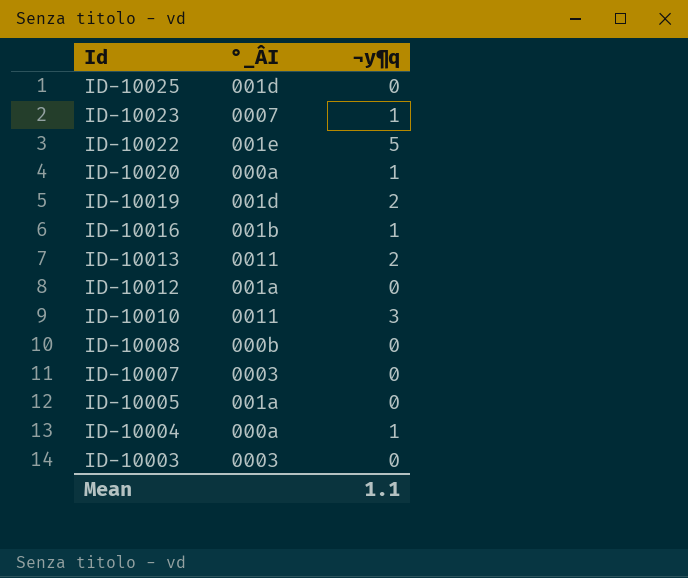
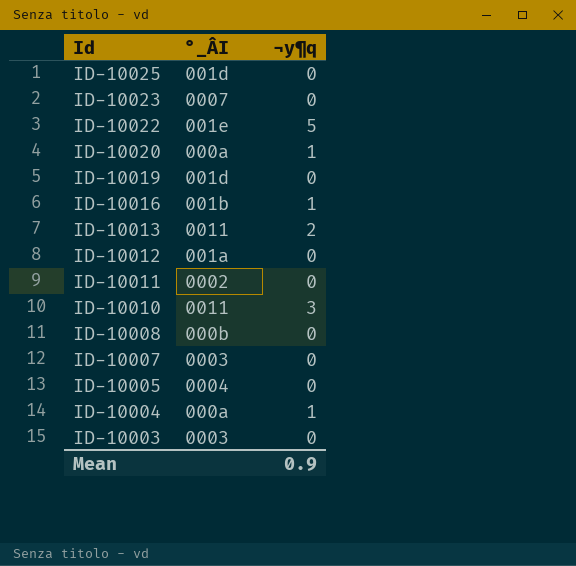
ID-10023 | ¬y¶q: 1 -> 0
ID-10019 | ¬y¶q: 2 -> 0
row ID-10011: none -> 0002 | 0
ID-10005 | °_ÂI: 001a -> 0004
Mean | ¬y¶q: 1.1 -> 0.9

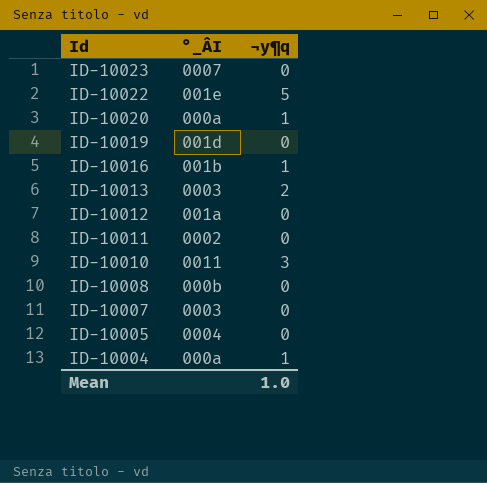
row ID-10025: 001d | 0 -> none
row ID-10003: 0003 | 0 -> none
ID-10013 | °_ÂI: 0011 -> 0003
Mean | ¬y¶q: 0.9 -> 1.0

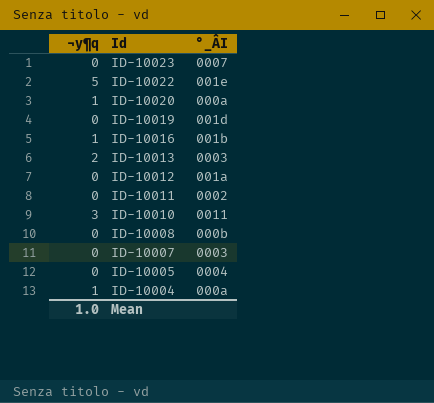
column ¬y¶q | position: 3 -> 1

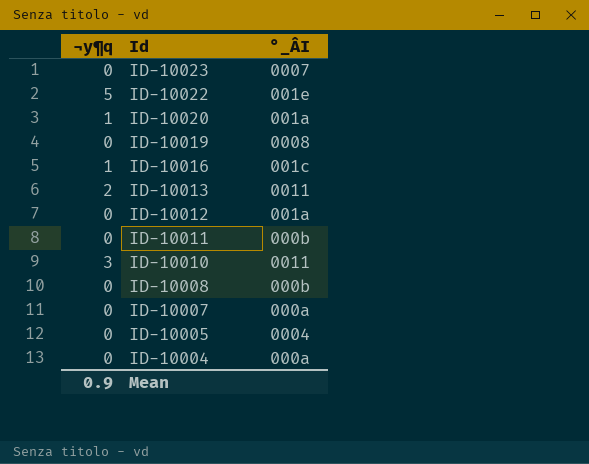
ID-10020 | °_ÂI: 000a -> 001a
ID-10019 | °_ÂI: 001d -> 0008
ID-10016 | °_ÂI: 001b -> 001c
ID-10013 | °_ÂI: 0003 -> 0011
ID-10011 | °_ÂI: 0002 -> 000b
ID-10007 | °_ÂI: 0003 -> 000a
ID-10004 | ¬y¶q: 1 -> 0
Mean | ¬y¶q: 1.0 -> 0.9

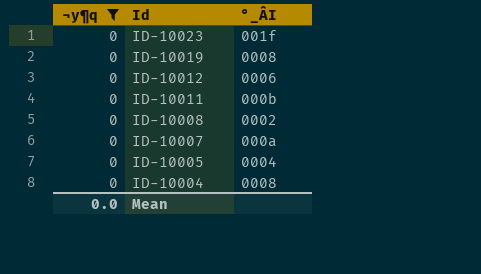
filter: none -> ¬y¶q = 0
ID-10023 | °_ÂI: 0007 -> 001f
ID-10012 | °_ÂI: 001a -> 0006
ID-10008 | °_ÂI: 000b -> 0002
ID-10004 | °_ÂI: 000a -> 0008
Mean | ¬y¶q: 0.9 -> 0.0

